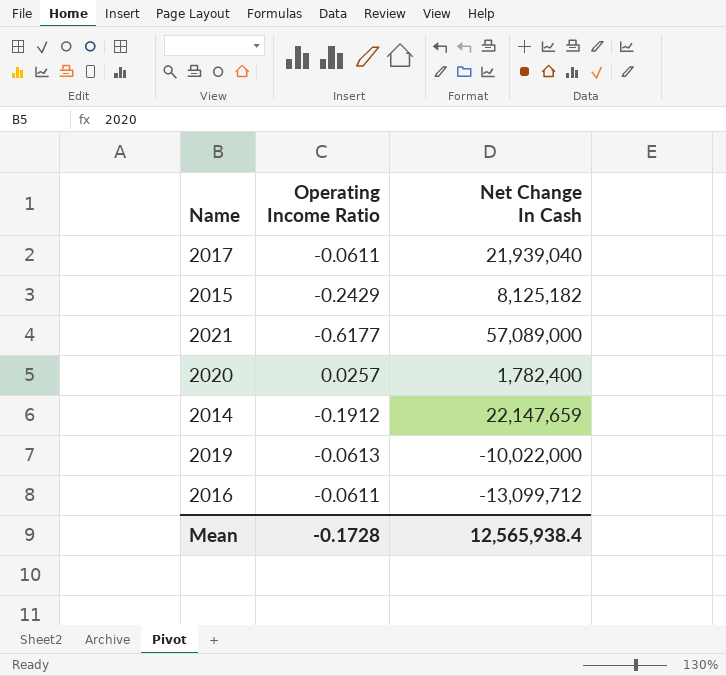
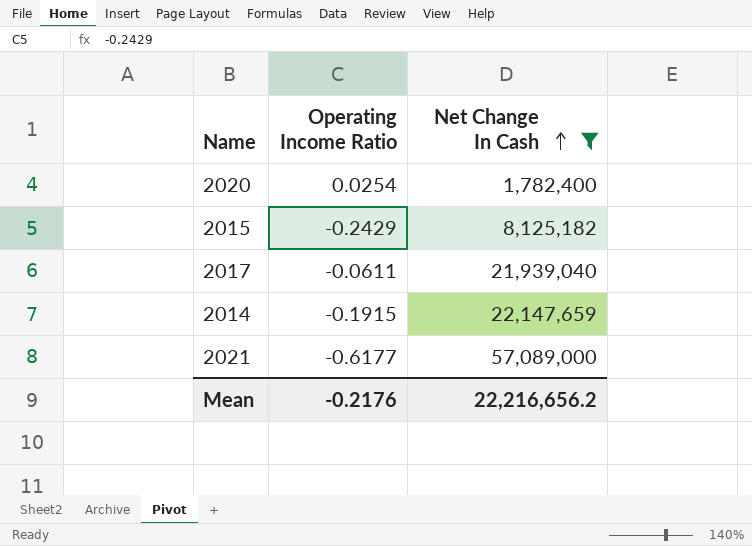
filter: none -> Net Change In Cash >= 1,782,400
row order: none -> Net Change In Cash ascending
2020 | Operating Income Ratio: 0.0257 -> 0.0254
2014 | Operating Income Ratio: -0.1912 -> -0.1915
Mean | Operating Income Ratio: -0.1728 -> -0.2176
Mean | Net Change In Cash: 12,565,938.4 -> 22,216,656.2

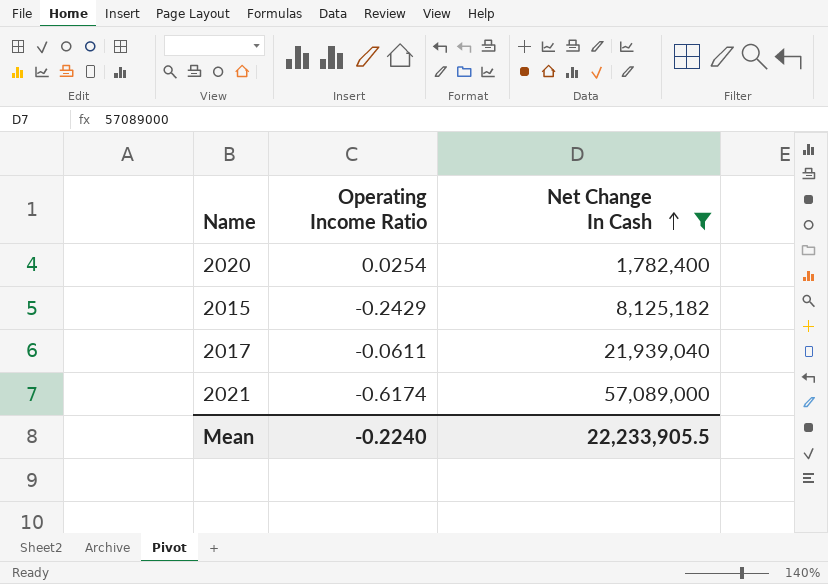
row 2014: -0.1915 | 22,147,659 -> none
2021 | Operating Income Ratio: -0.6177 -> -0.6174
Mean | Operating Income Ratio: -0.2176 -> -0.2240
Mean | Net Change In Cash: 22,216,656.2 -> 22,233,905.5

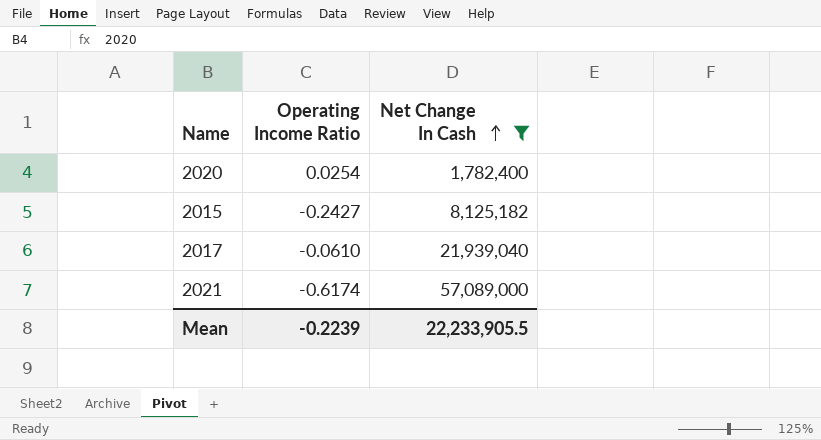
2015 | Operating Income Ratio: -0.2429 -> -0.2427
2017 | Operating Income Ratio: -0.0611 -> -0.0610
Mean | Operating Income Ratio: -0.2240 -> -0.2239

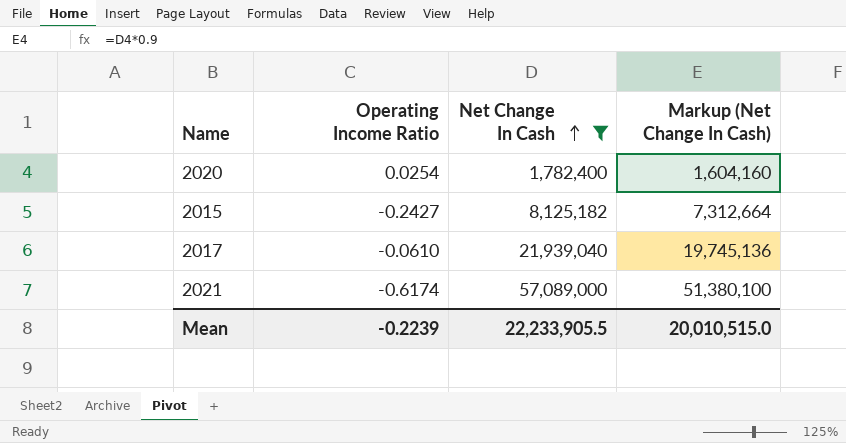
column Markup (Net Change In Cash) | formula: none -> [Net Change In Cash] * 0.9

